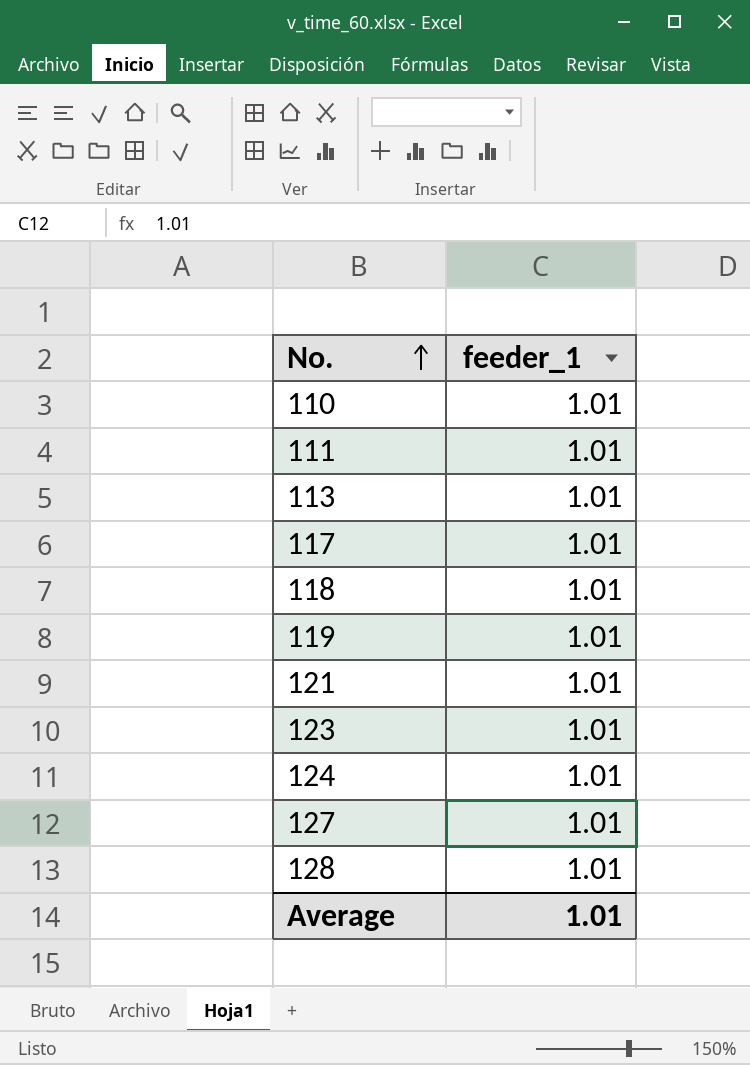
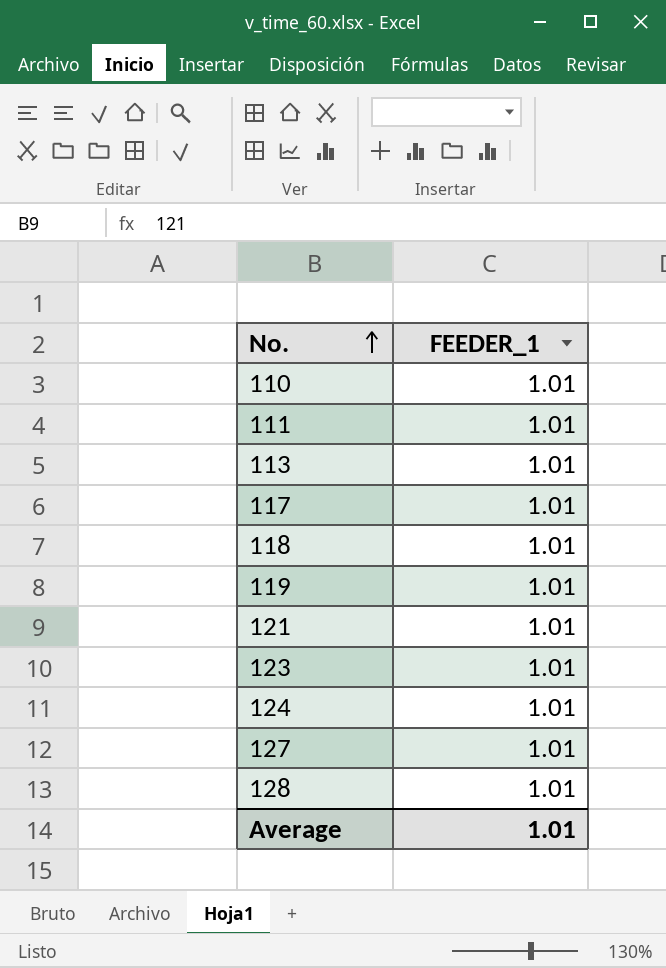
column name: feeder_1 -> FEEDER_1

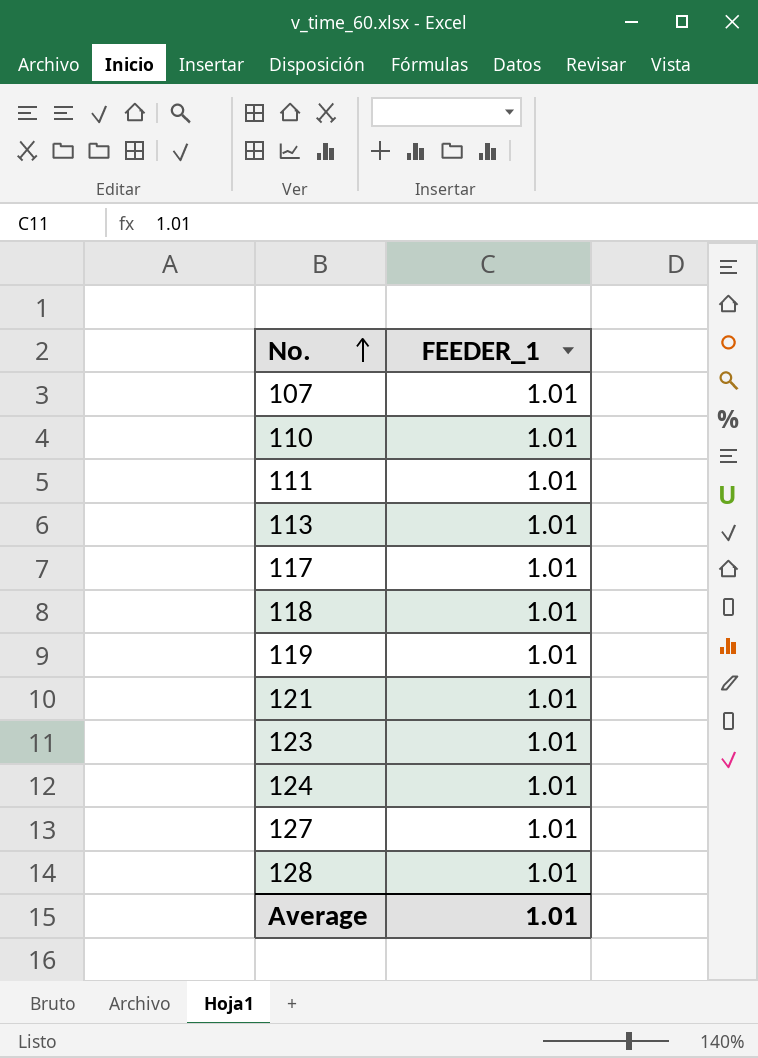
row 107: none -> 1.01

